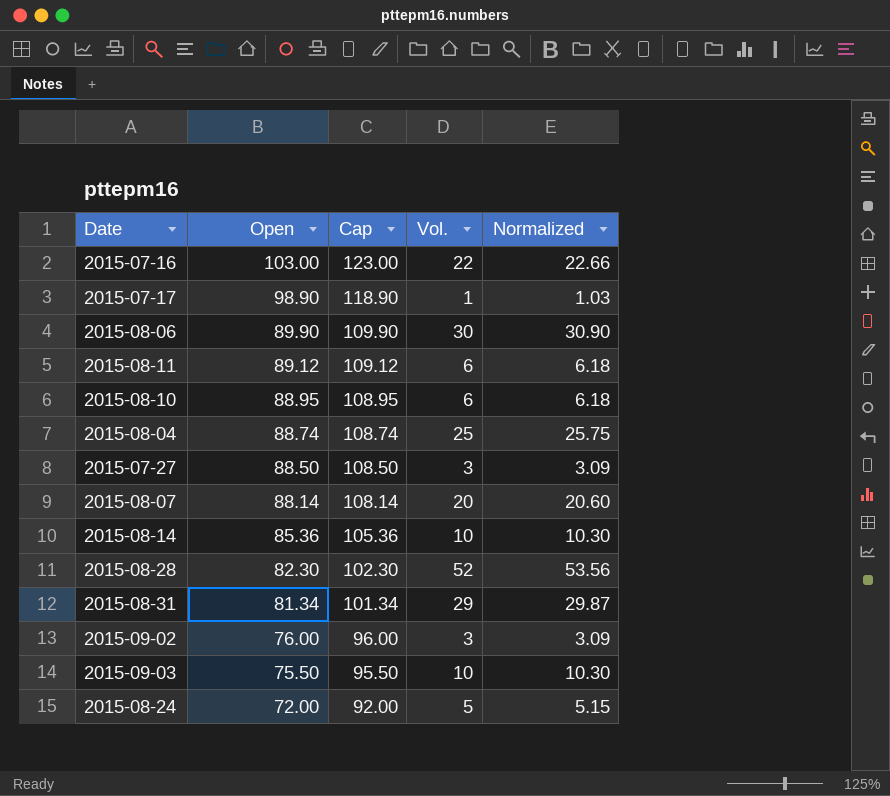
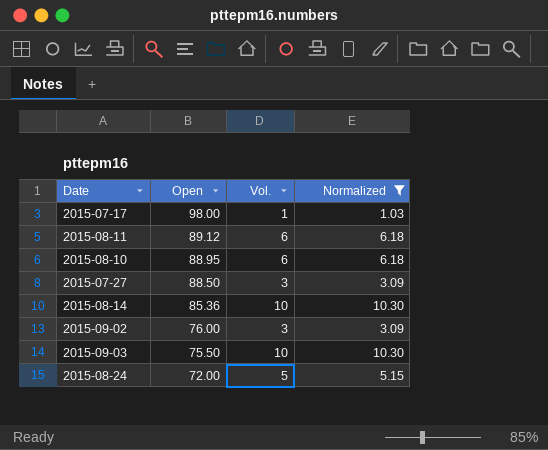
filter: none -> Normalized <= 10.30
column Cap | formula: [Open] + 20 -> none
2015-07-17 | Open: 98.90 -> 98.00

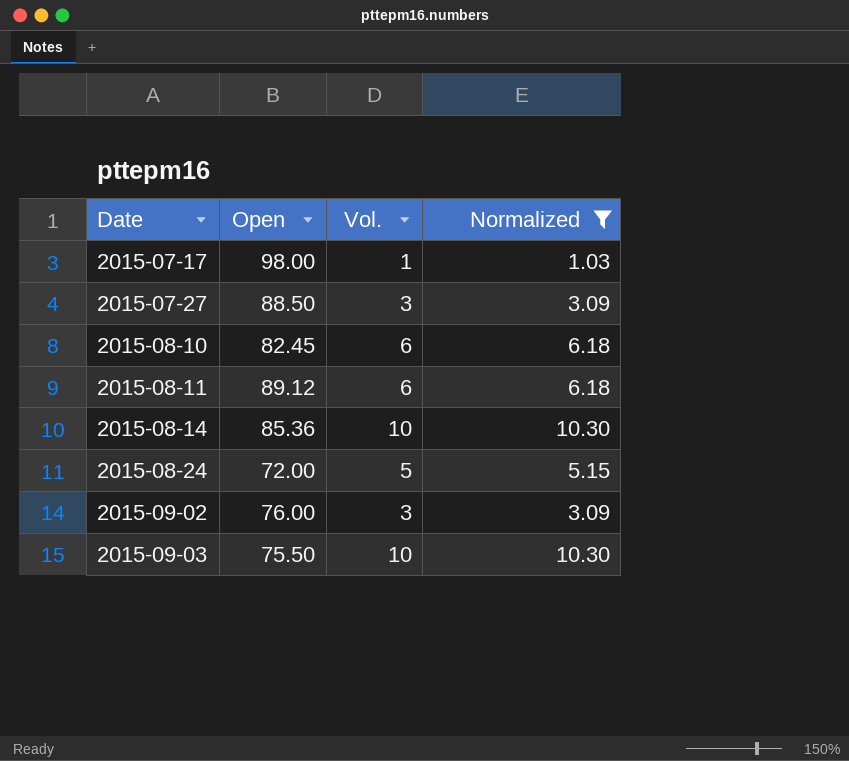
row order: Open descending -> Date ascending
2015-08-10 | Open: 88.95 -> 82.45

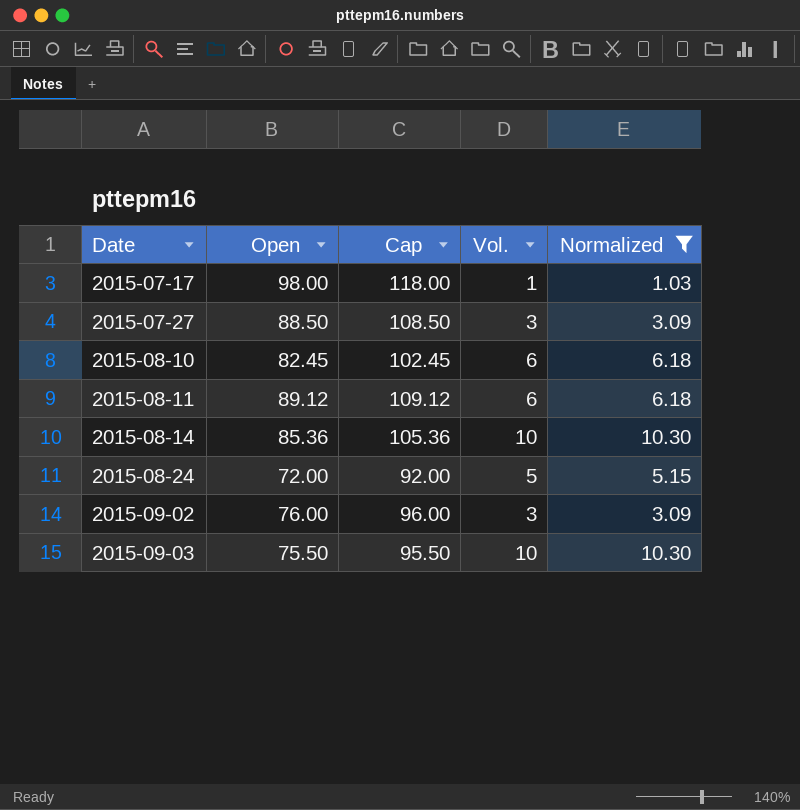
column Cap | formula: none -> [Open] + 20

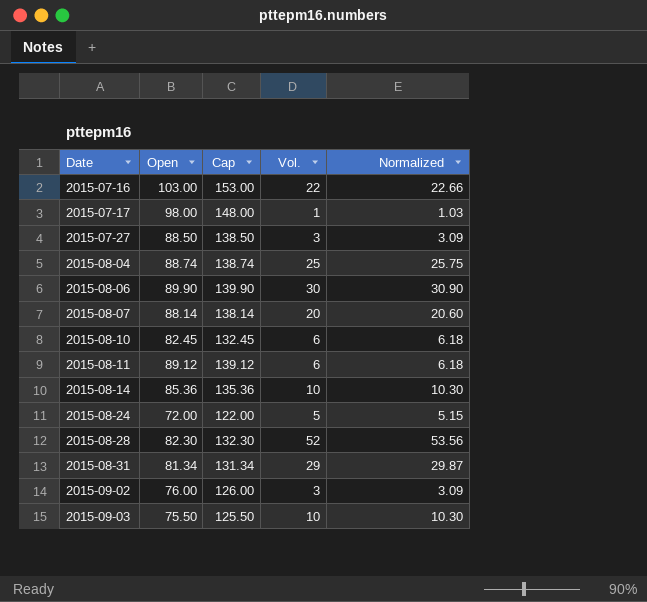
filter: Normalized <= 10.30 -> none
column Cap | formula: [Open] + 20 -> [Open] + 50

